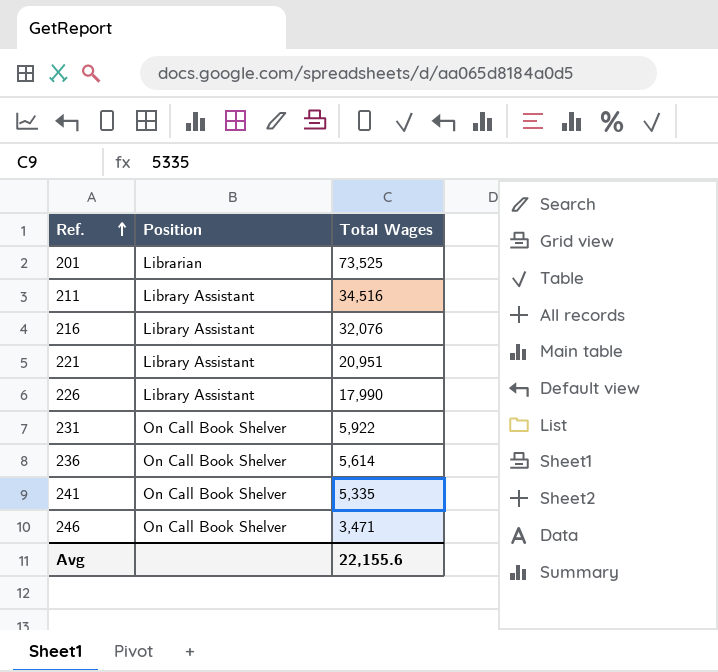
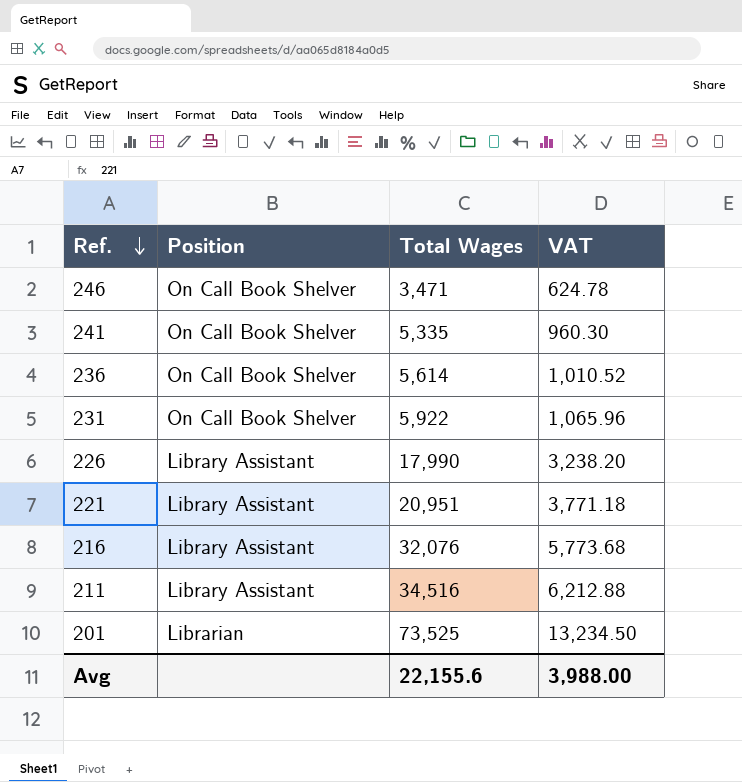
row order: Ref. ascending -> Ref. descending
column VAT | formula: none -> [Total Wages] * 0.18

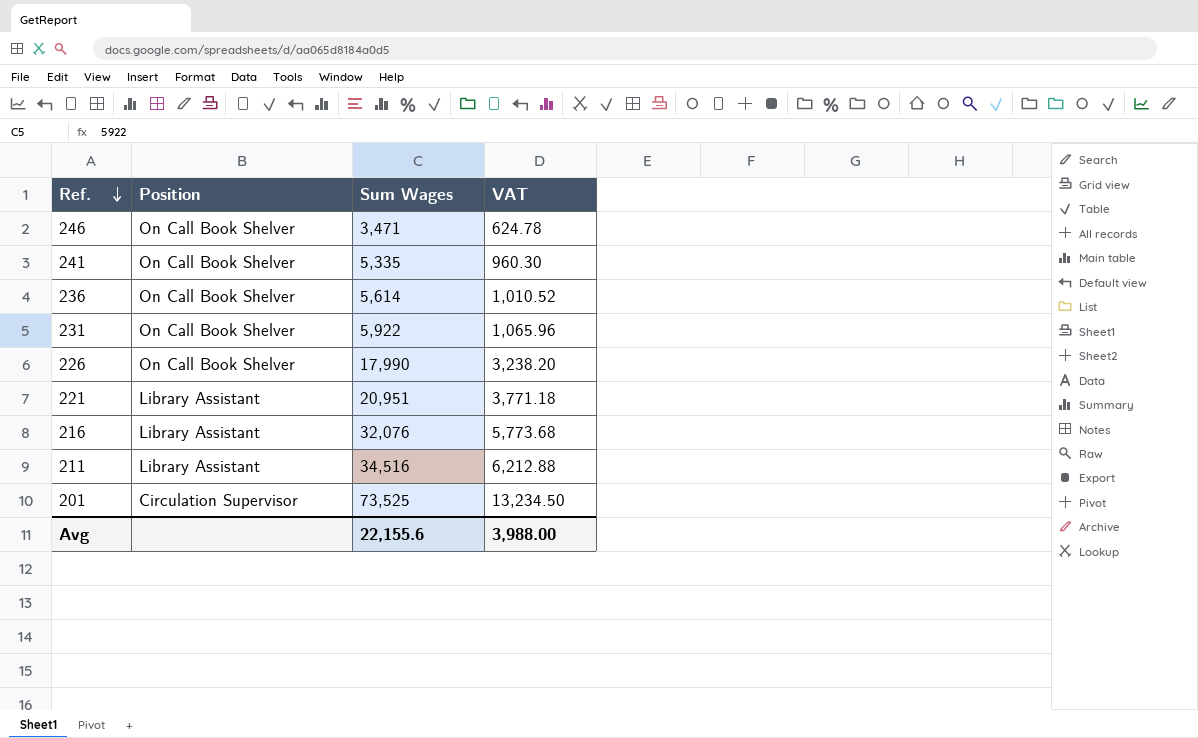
column name: Total Wages -> Sum Wages
226 | Position: Library Assistant -> On Call Book Shelver
201 | Position: Librarian -> Circulation Supervisor

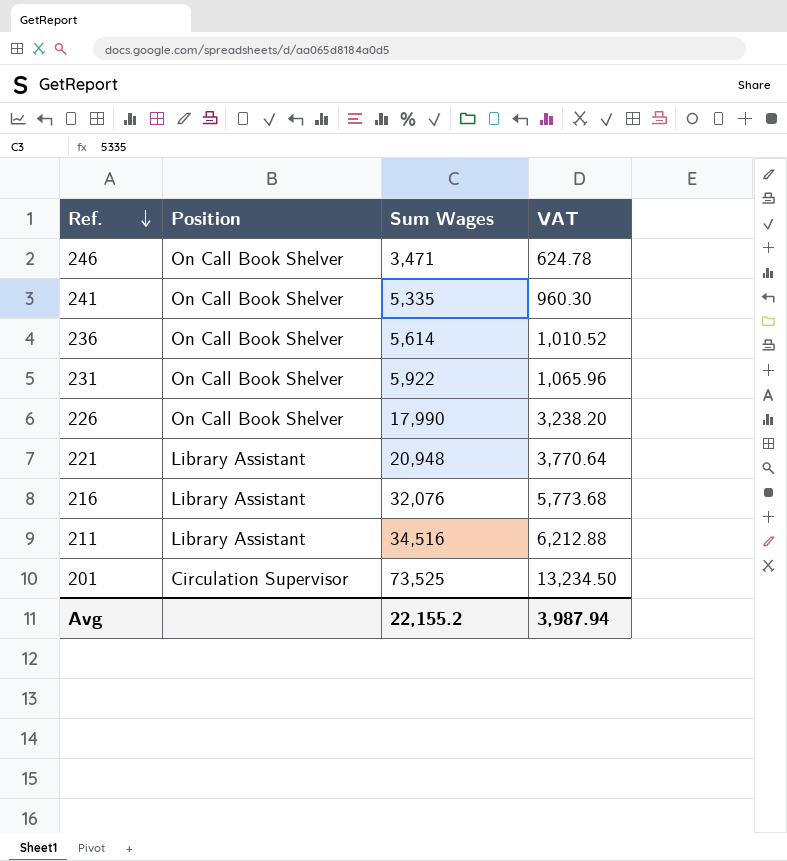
221 | Sum Wages: 20,951 -> 20,948
221 | VAT: 3,771.18 -> 3,770.64
Avg | Sum Wages: 22,155.6 -> 22,155.2
Avg | VAT: 3,988.00 -> 3,987.94

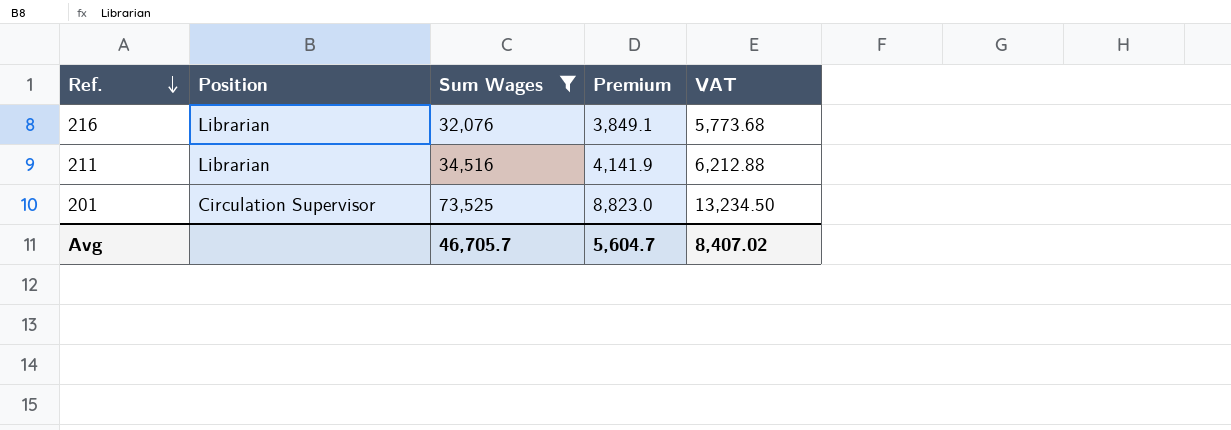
filter: none -> Sum Wages >= 32,076
column Premium | formula: none -> [Sum Wages] * 0.12
216 | Position: Library Assistant -> Librarian
211 | Position: Library Assistant -> Librarian
Avg | Sum Wages: 22,155.2 -> 46,705.7
Avg | VAT: 3,987.94 -> 8,407.02

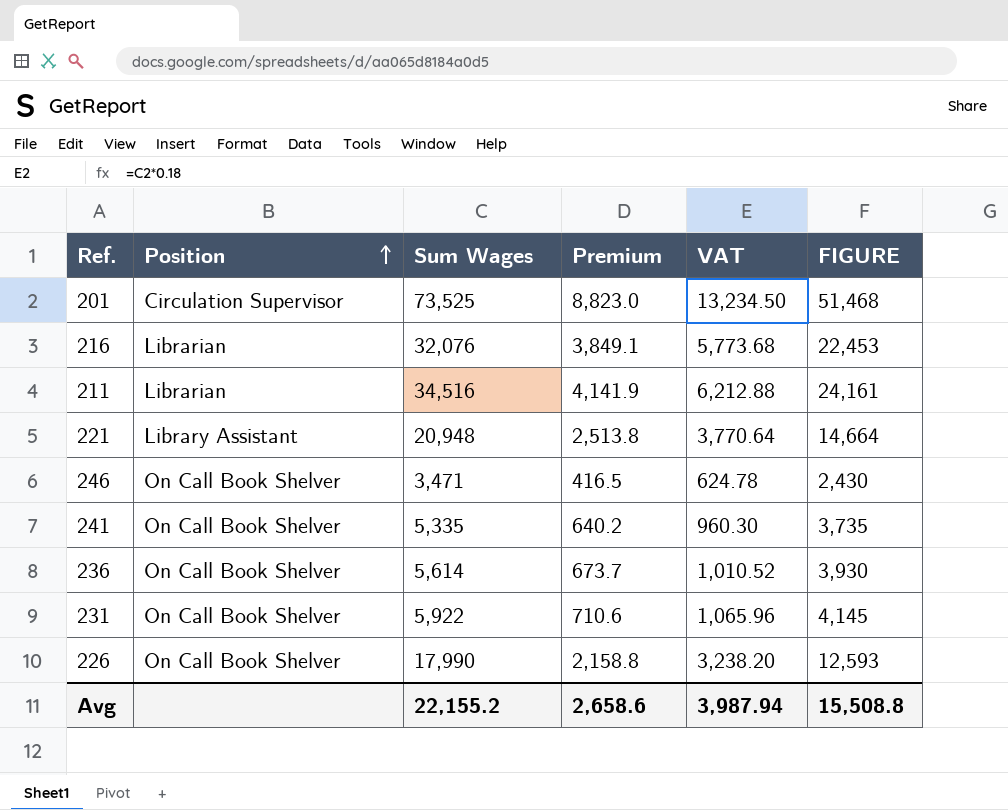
filter: Sum Wages >= 32,076 -> none
row order: Ref. descending -> Position ascending
column FIGURE | formula: none -> [Sum Wages] * 0.7
Avg | Sum Wages: 46,705.7 -> 22,155.2
Avg | Premium: 5,604.7 -> 2,658.6
Avg | VAT: 8,407.02 -> 3,987.94

